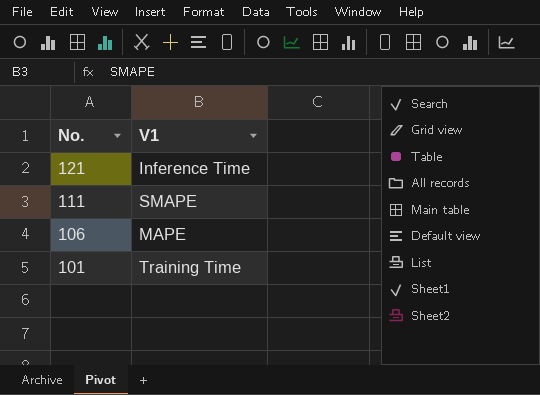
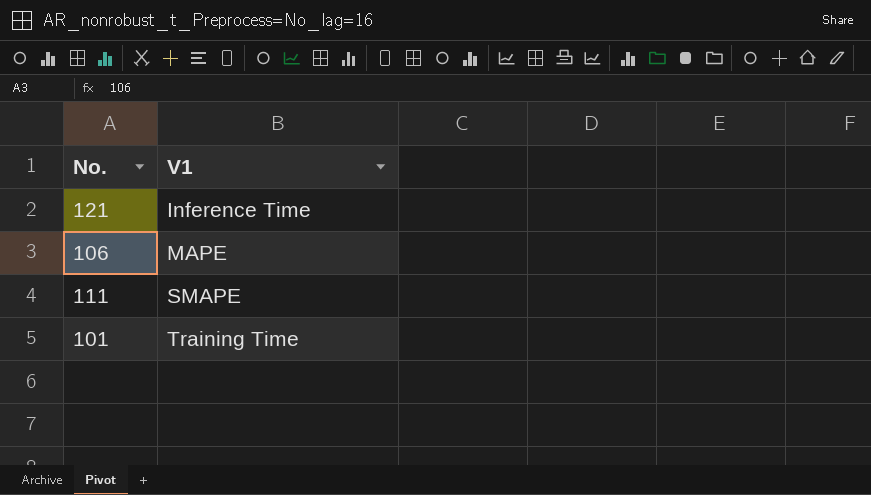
row order: No. descending -> V1 ascending

